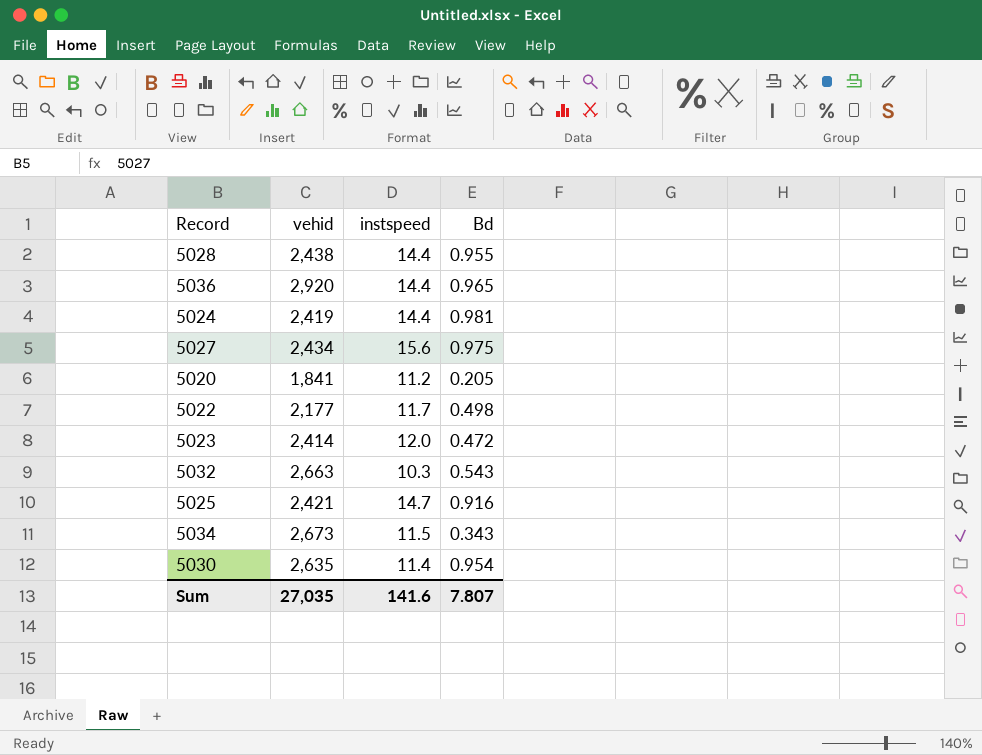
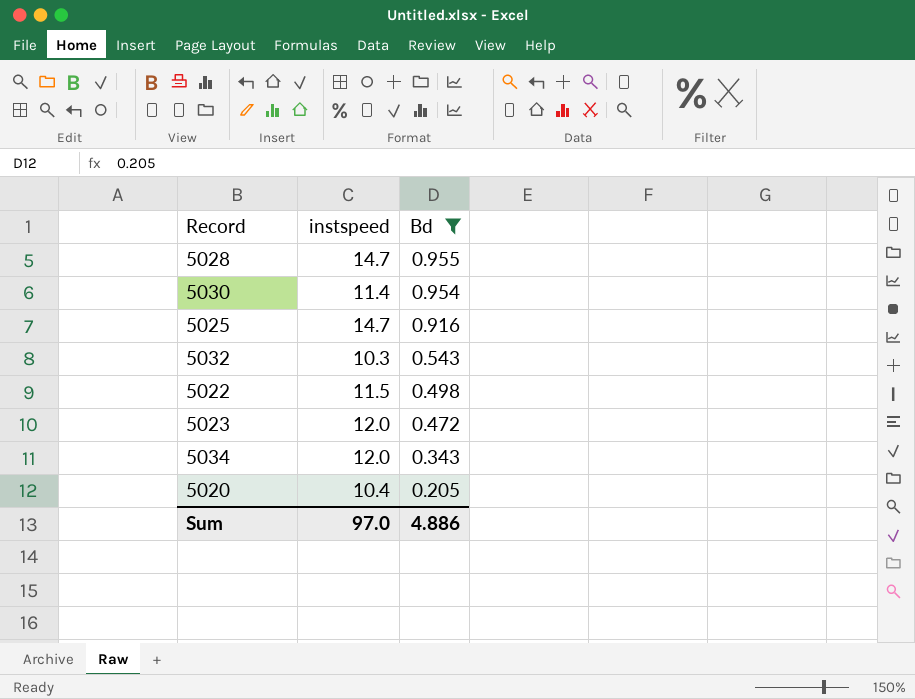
filter: none -> Bd <= 0.955
row order: none -> Bd descending
column vehid | position: 2 -> none
5028 | instspeed: 14.4 -> 14.7
5022 | instspeed: 11.7 -> 11.5
5034 | instspeed: 11.5 -> 12.0
5020 | instspeed: 11.2 -> 10.4
Sum | instspeed: 141.6 -> 97.0
Sum | Bd: 7.807 -> 4.886

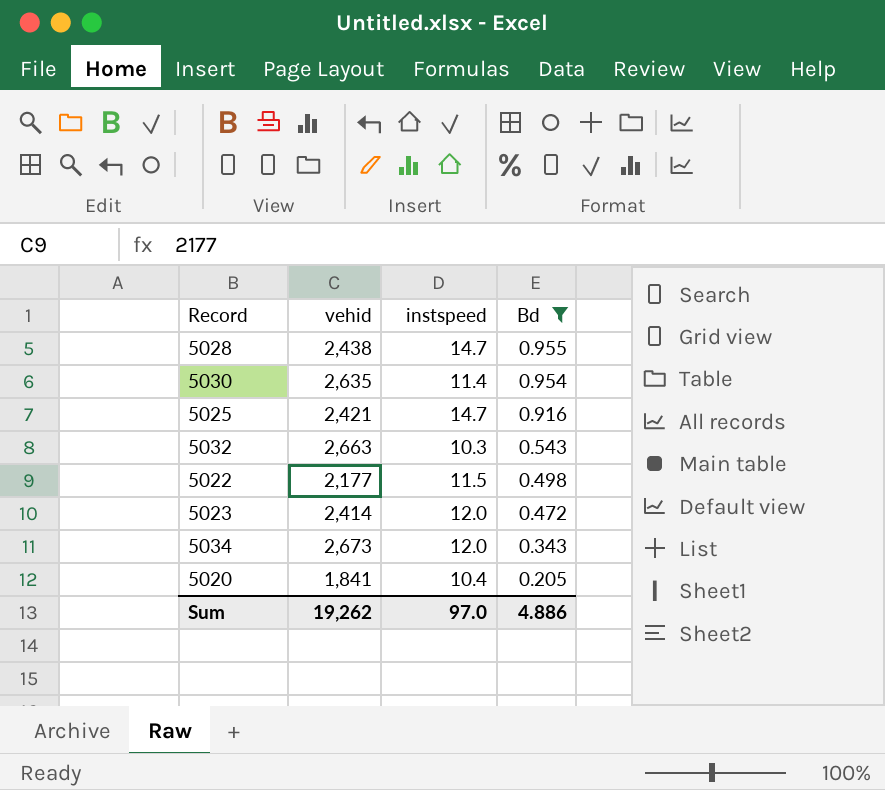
column vehid | position: none -> 2

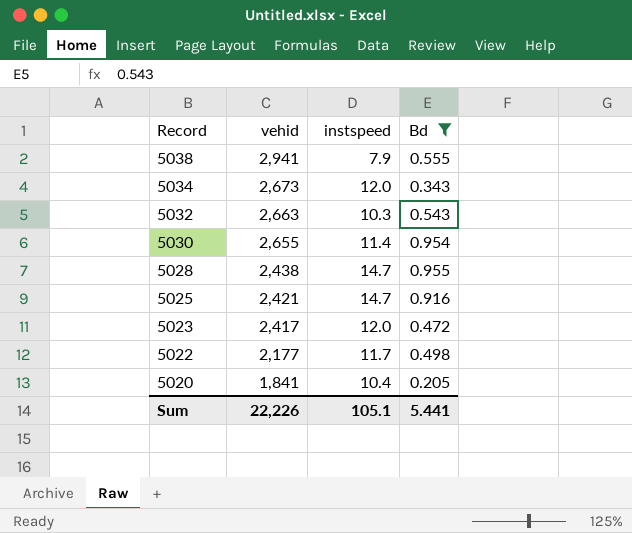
row order: Bd descending -> Record descending
row 5038: none -> 2,941 | 7.9 | 0.555
5030 | vehid: 2,635 -> 2,655
5023 | vehid: 2,414 -> 2,417
5022 | instspeed: 11.5 -> 11.7
Sum | vehid: 19,262 -> 22,226
Sum | instspeed: 97.0 -> 105.1
Sum | Bd: 4.886 -> 5.441

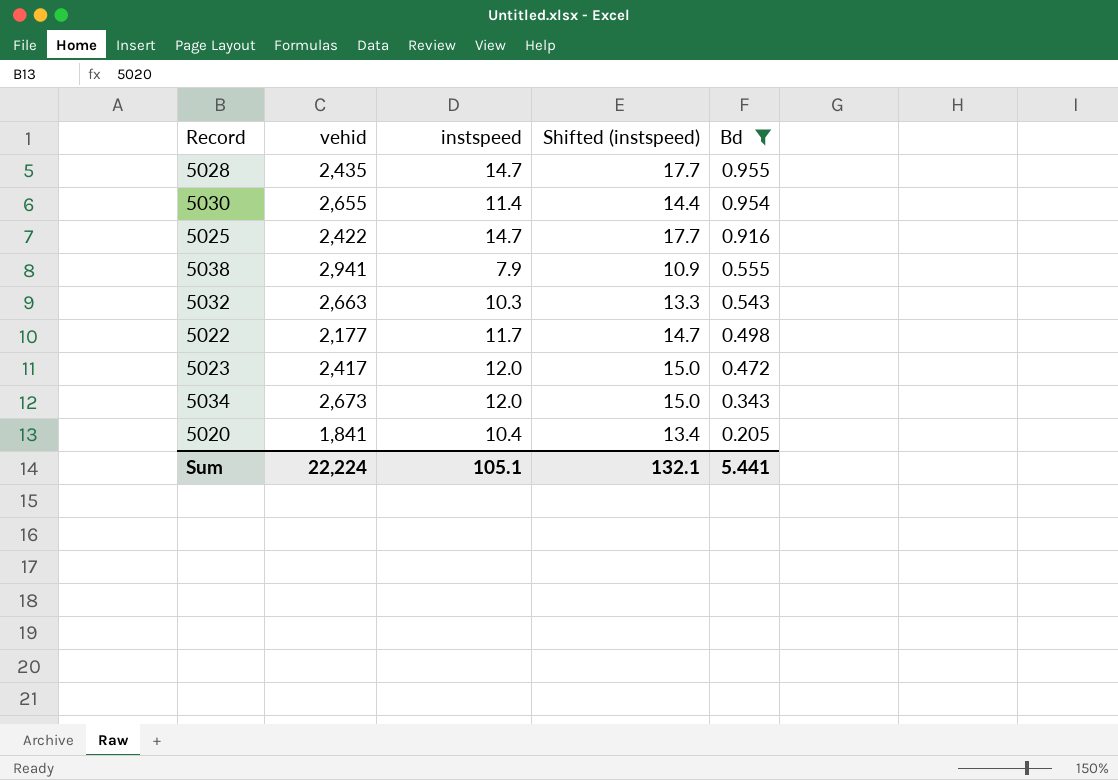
row order: Record descending -> Bd descending
column Shifted (instspeed) | formula: none -> [instspeed] + 3
5028 | vehid: 2,438 -> 2,435
5025 | vehid: 2,421 -> 2,422
Sum | vehid: 22,226 -> 22,224

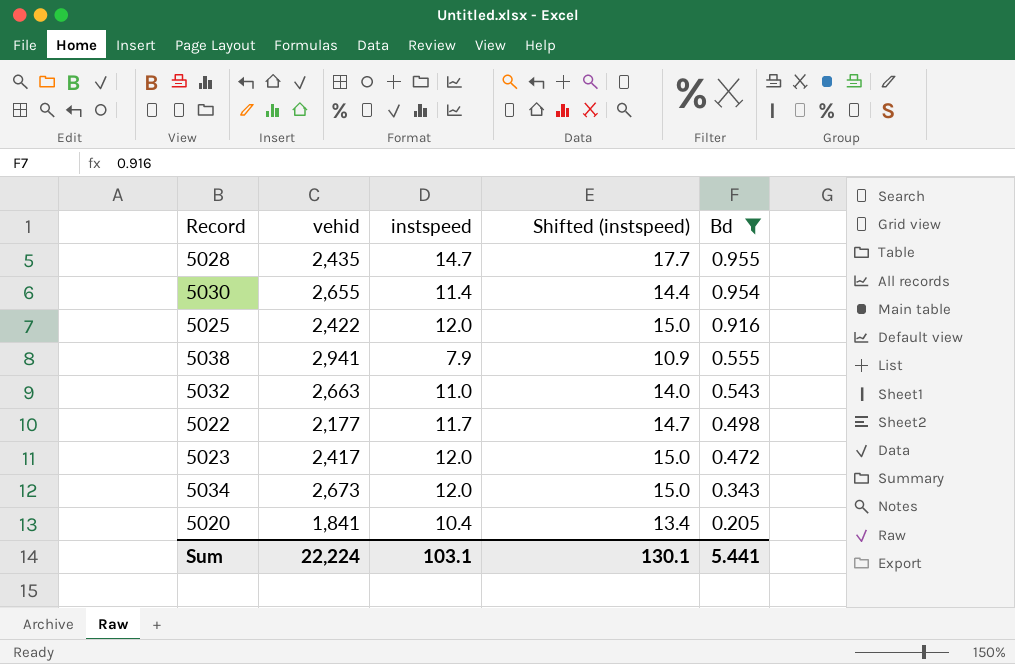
5025 | instspeed: 14.7 -> 12.0
5025 | Shifted (instspeed): 17.7 -> 15.0
5032 | instspeed: 10.3 -> 11.0
5032 | Shifted (instspeed): 13.3 -> 14.0
Sum | instspeed: 105.1 -> 103.1
Sum | Shifted (instspeed): 132.1 -> 130.1

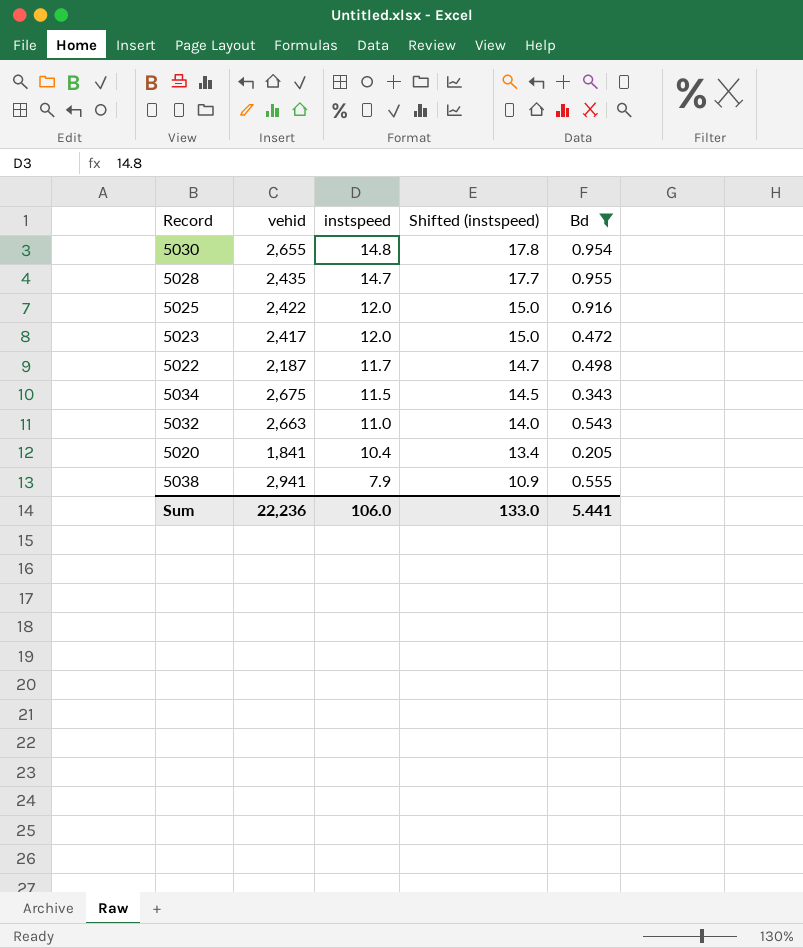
row order: Bd descending -> instspeed descending
5030 | instspeed: 11.4 -> 14.8
5030 | Shifted (instspeed): 14.4 -> 17.8
5022 | vehid: 2,177 -> 2,187
5034 | vehid: 2,673 -> 2,675
5034 | instspeed: 12.0 -> 11.5
5034 | Shifted (instspeed): 15.0 -> 14.5
Sum | vehid: 22,224 -> 22,236
Sum | instspeed: 103.1 -> 106.0
Sum | Shifted (instspeed): 130.1 -> 133.0

